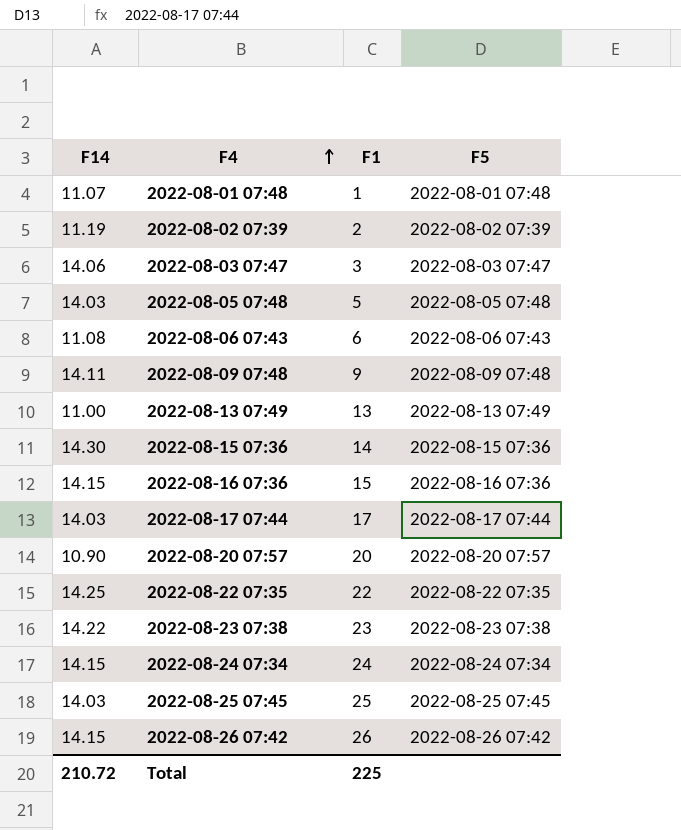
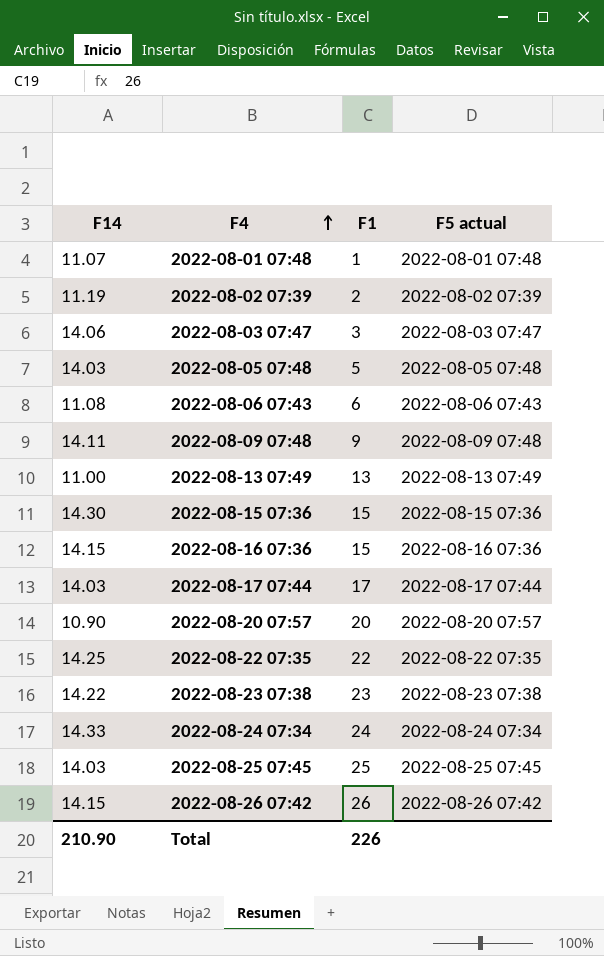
column name: F5 -> F5 actual
2022-08-15 07:36 | F1: 14 -> 15
2022-08-24 07:34 | F14: 14.15 -> 14.33
Total | F14: 210.72 -> 210.90
Total | F1: 225 -> 226

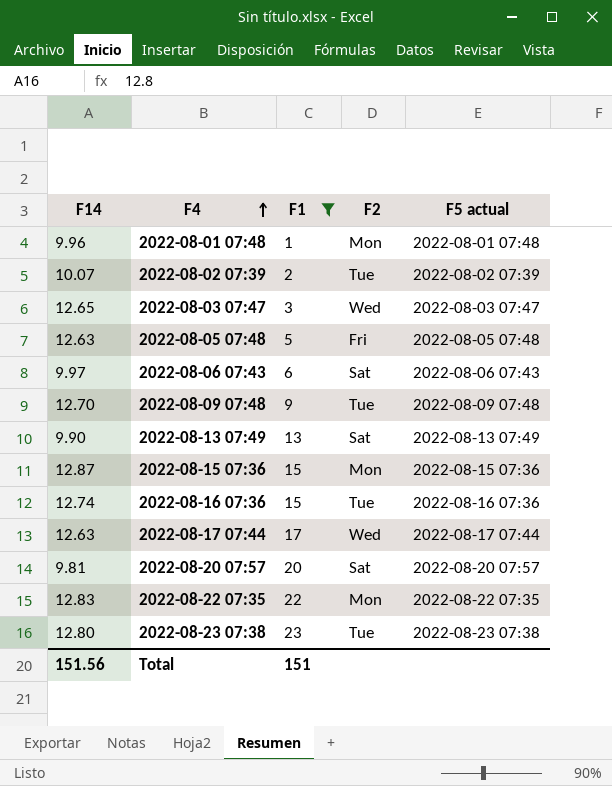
filter: none -> F1 <= 23
column F2 | position: none -> 4
2022-08-01 07:48 | F14: 11.07 -> 9.96
2022-08-02 07:39 | F14: 11.19 -> 10.07
2022-08-03 07:47 | F14: 14.06 -> 12.65
2022-08-05 07:48 | F14: 14.03 -> 12.63
2022-08-06 07:43 | F14: 11.08 -> 9.97
2022-08-09 07:48 | F14: 14.11 -> 12.70
2022-08-13 07:49 | F14: 11.00 -> 9.90
2022-08-15 07:36 | F14: 14.30 -> 12.87
2022-08-16 07:36 | F14: 14.15 -> 12.74
2022-08-17 07:44 | F14: 14.03 -> 12.63
2022-08-20 07:57 | F14: 10.90 -> 9.81
2022-08-22 07:35 | F14: 14.25 -> 12.83
2022-08-23 07:38 | F14: 14.22 -> 12.80
Total | F14: 210.90 -> 151.56
Total | F1: 226 -> 151

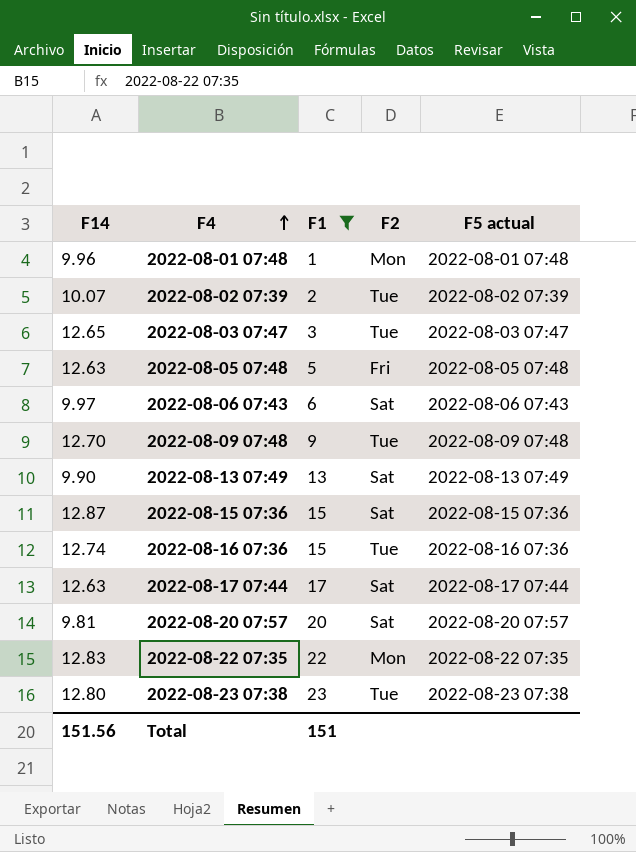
2022-08-03 07:47 | F2: Wed -> Tue
2022-08-15 07:36 | F2: Mon -> Sat
2022-08-17 07:44 | F2: Wed -> Sat

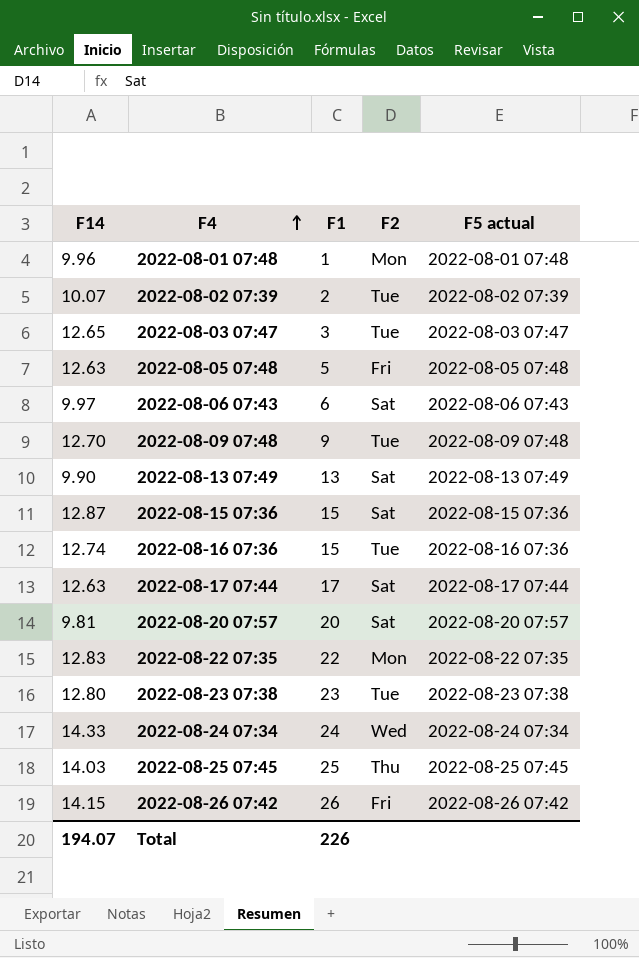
filter: F1 <= 23 -> none
Total | F14: 151.56 -> 194.07
Total | F1: 151 -> 226

